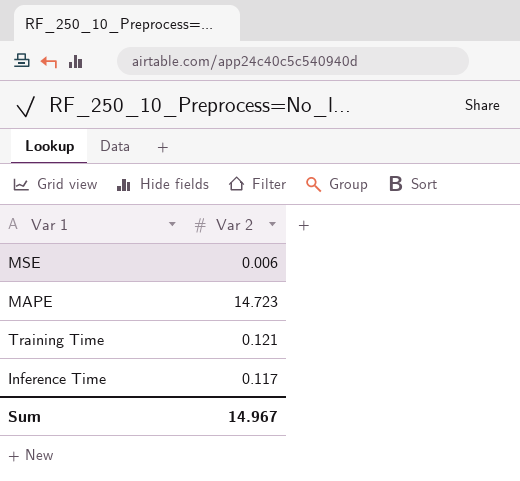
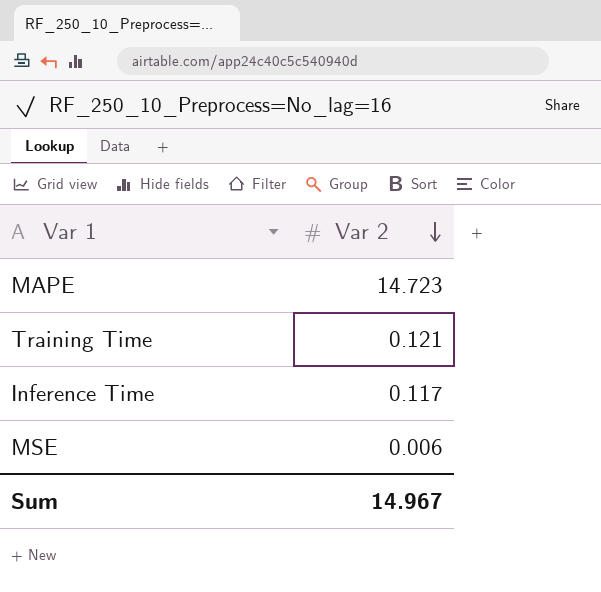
row order: none -> Var 2 descending

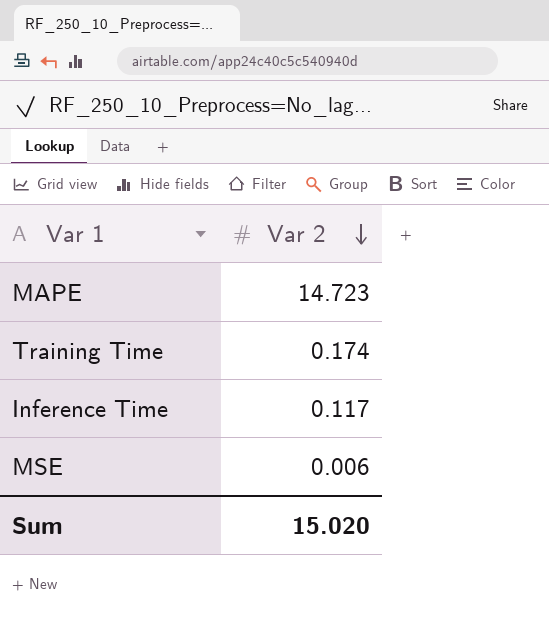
Training Time | Var 2: 0.121 -> 0.174
Sum | Var 2: 14.967 -> 15.020

